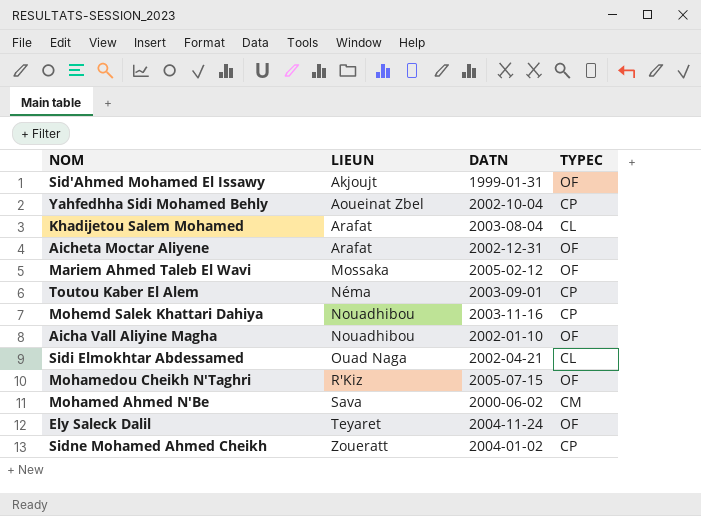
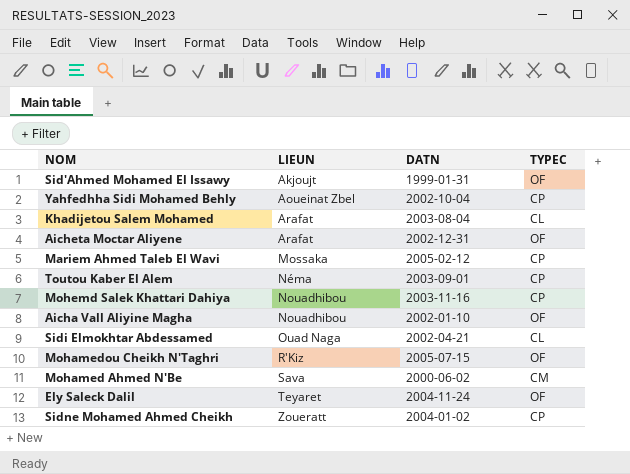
Mariem Ahmed Taleb El Wavi | TYPEC: OF -> CP

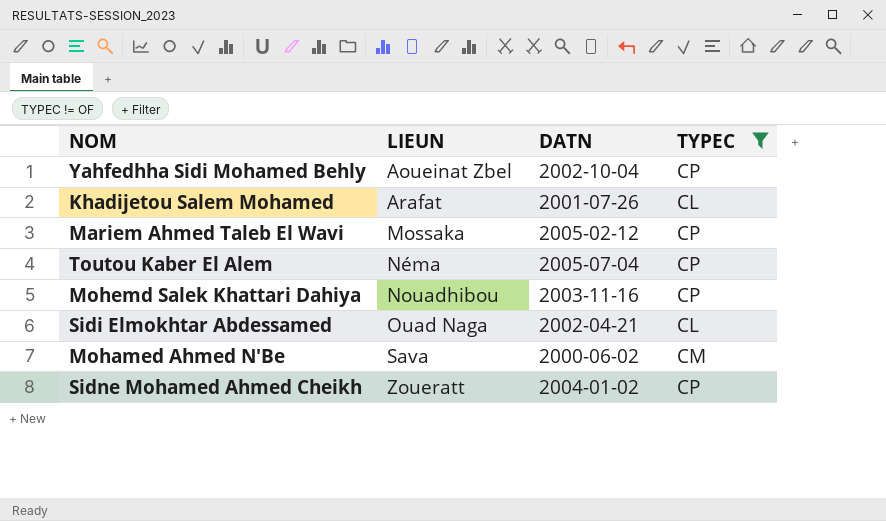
filter: none -> TYPEC != OF
Khadijetou Salem Mohamed | DATN: 2003-08-04 -> 2001-07-26
Toutou Kaber El Alem | DATN: 2003-09-01 -> 2005-07-04

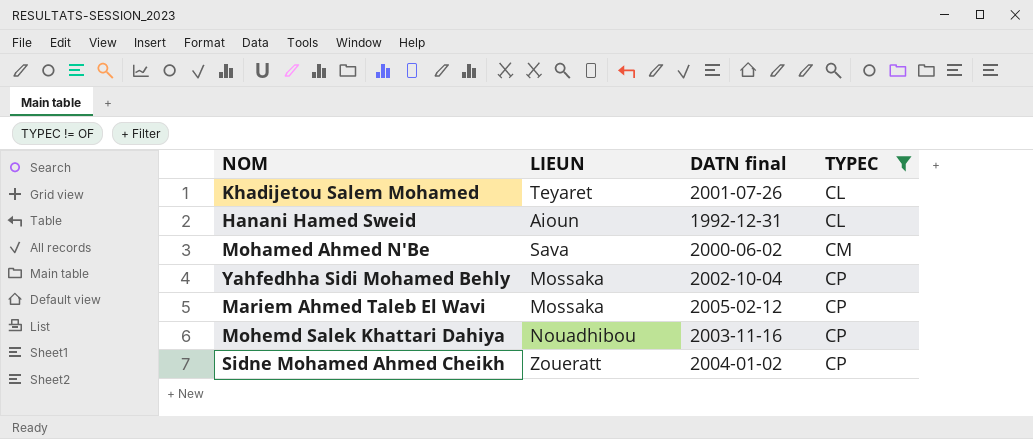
row order: LIEUN ascending -> TYPEC ascending
column name: DATN -> DATN final
row Toutou Kaber El Alem: Néma | 2005-07-04 | CP -> none
row Sidi Elmokhtar Abdessamed: Ouad Naga | 2002-04-21 | CL -> none
Khadijetou Salem Mohamed | LIEUN: Arafat -> Teyaret
row Hanani Hamed Sweid: none -> Aioun | 1992-12-31 | CL
Yahfedhha Sidi Mohamed Behly | LIEUN: Aoueinat Zbel -> Mossaka

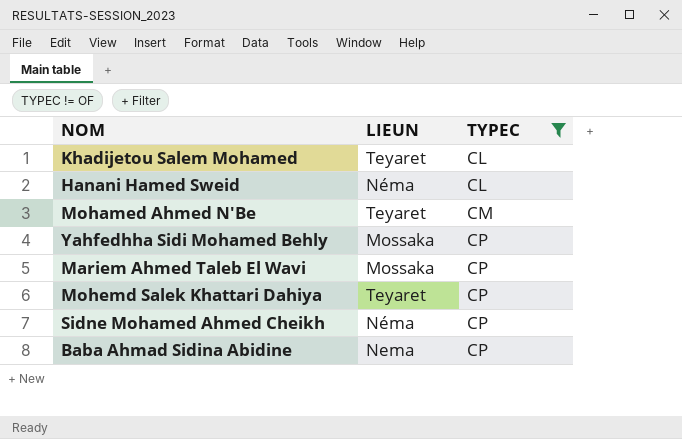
column DATN final | position: 3 -> none
Hanani Hamed Sweid | LIEUN: Aioun -> Néma
Mohamed Ahmed N'Be | LIEUN: Sava -> Teyaret
Mohemd Salek Khattari Dahiya | LIEUN: Nouadhibou -> Teyaret
Sidne Mohamed Ahmed Cheikh | LIEUN: Zoueratt -> Néma
row Baba Ahmad Sidina Abidine: none -> Nema | CP

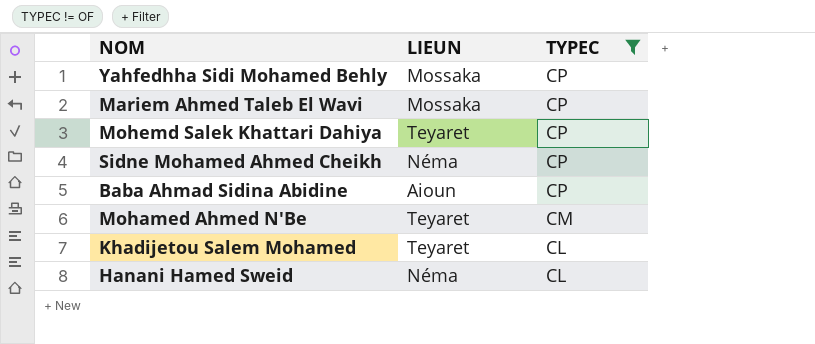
row order: TYPEC ascending -> TYPEC descending
Baba Ahmad Sidina Abidine | LIEUN: Nema -> Aioun

